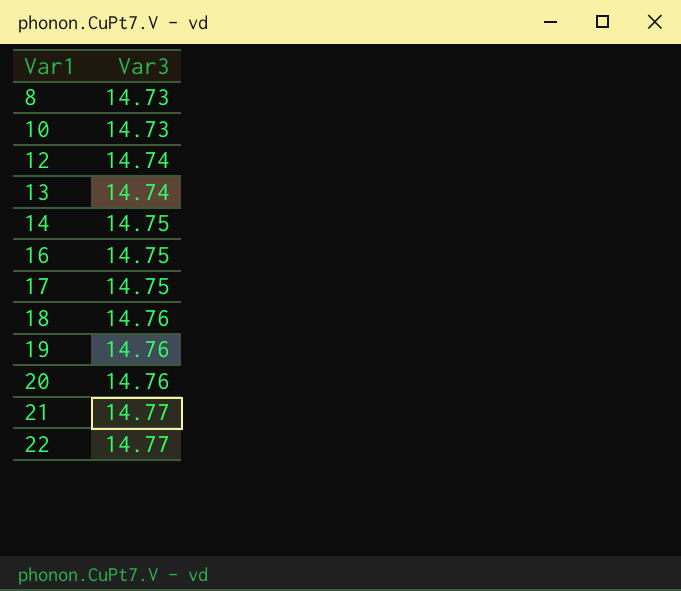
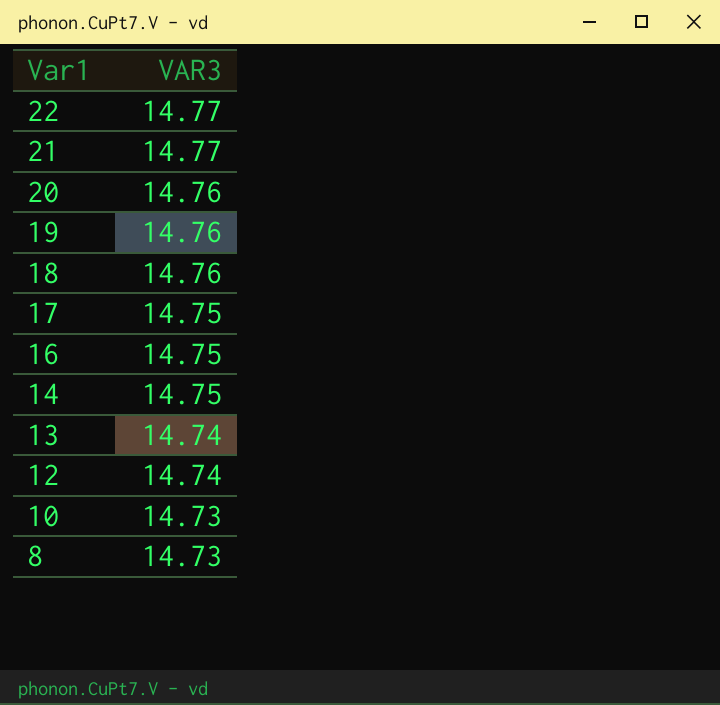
row order: Var1 ascending -> Var1 descending
column name: Var3 -> VAR3

